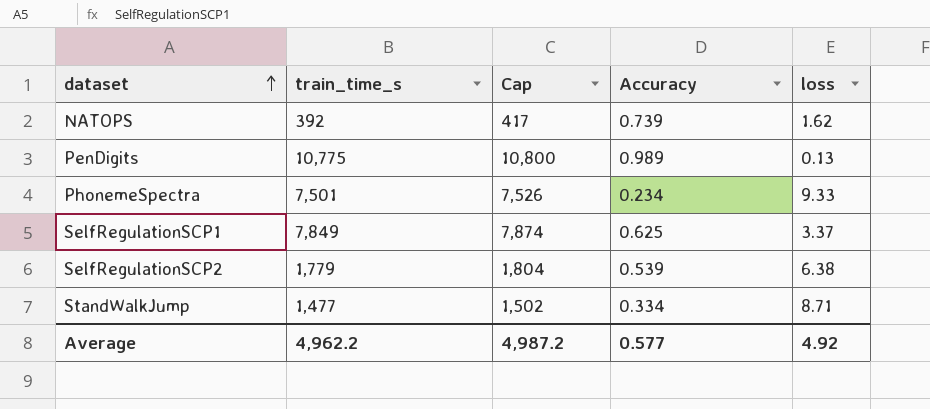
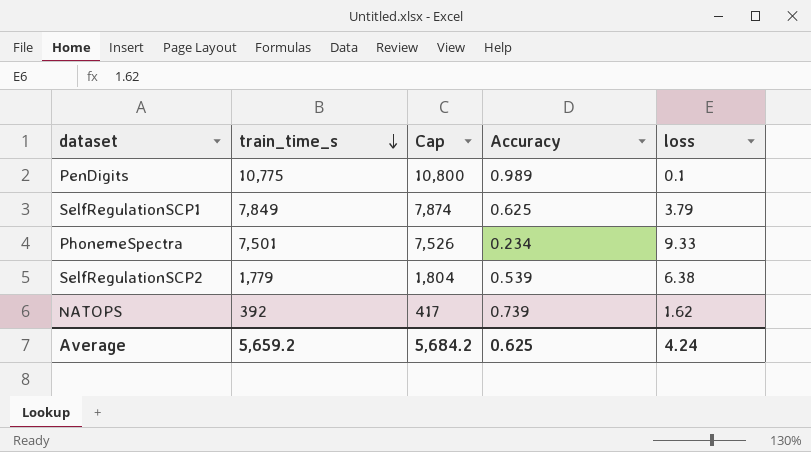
row order: dataset ascending -> train_time_s descending
row StandWalkJump: 1,477 | 1,502 | 0.334 | 8.71 -> none
PenDigits | loss: 0.13 -> 0.1
SelfRegulationSCP1 | loss: 3.37 -> 3.79
Average | train_time_s: 4,962.2 -> 5,659.2
Average | Cap: 4,987.2 -> 5,684.2
Average | Accuracy: 0.577 -> 0.625
Average | loss: 4.92 -> 4.24

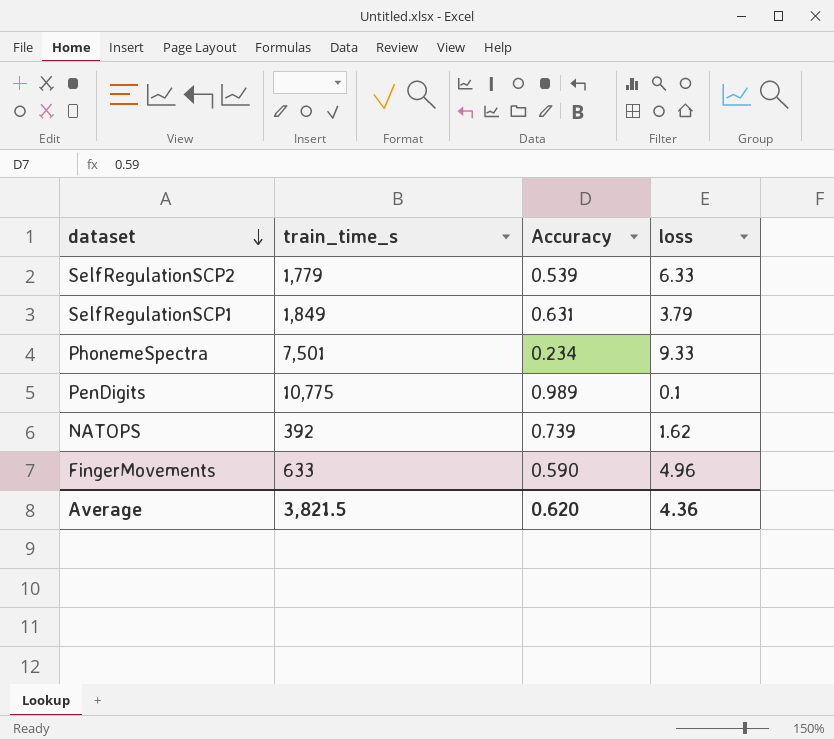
row order: train_time_s descending -> dataset descending
column Cap | formula: [train_time_s] + 25 -> none
SelfRegulationSCP2 | loss: 6.38 -> 6.33
SelfRegulationSCP1 | train_time_s: 7,849 -> 1,849
SelfRegulationSCP1 | Accuracy: 0.625 -> 0.631
row FingerMovements: none -> 633 | 0.590 | 4.96
Average | train_time_s: 5,659.2 -> 3,821.5
Average | Accuracy: 0.625 -> 0.620
Average | loss: 4.24 -> 4.36

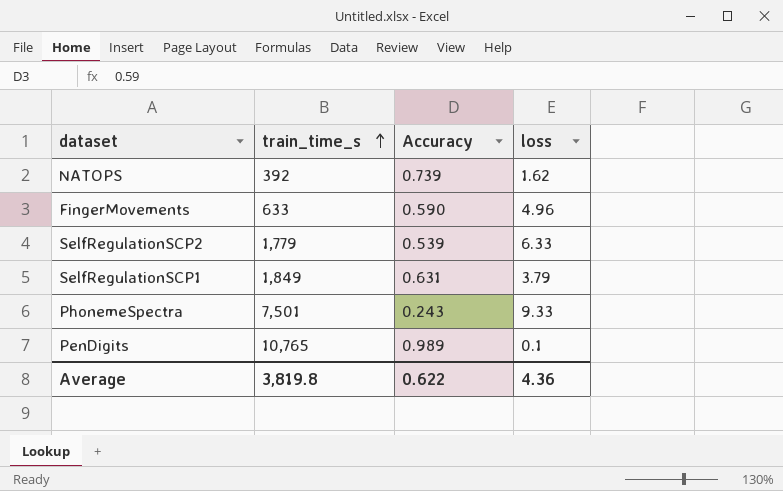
row order: dataset descending -> train_time_s ascending
PhonemeSpectra | Accuracy: 0.234 -> 0.243
PenDigits | train_time_s: 10,775 -> 10,765
Average | train_time_s: 3,821.5 -> 3,819.8
Average | Accuracy: 0.620 -> 0.622

